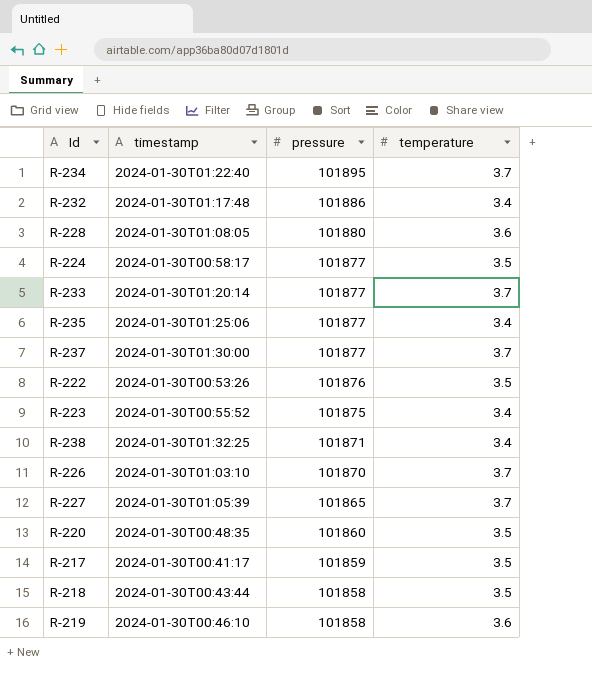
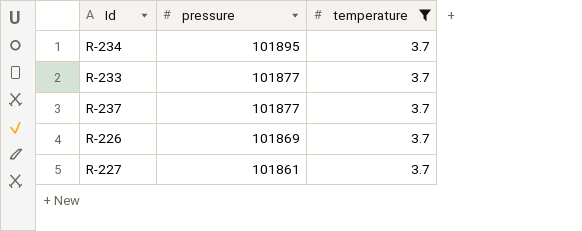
filter: none -> temperature = 3.7
column timestamp | position: 2 -> none
R-226 | pressure: 101870 -> 101869
R-227 | pressure: 101865 -> 101861

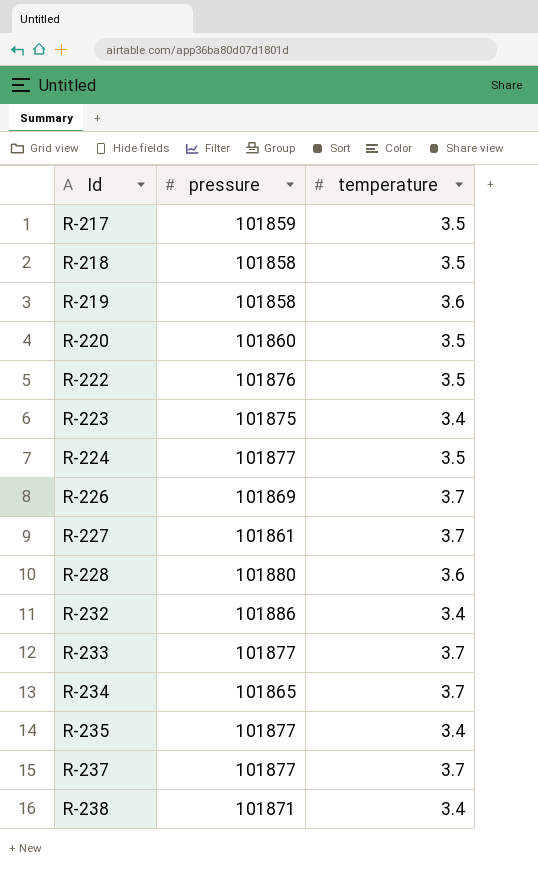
filter: temperature = 3.7 -> none
row order: pressure descending -> Id ascending
R-234 | pressure: 101895 -> 101865

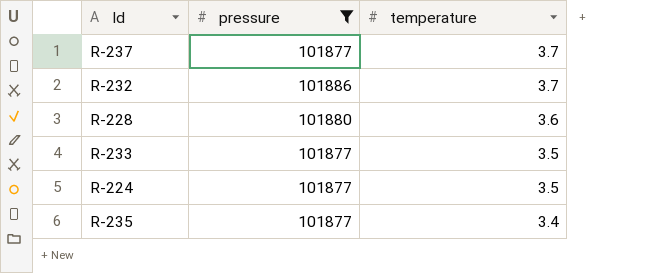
filter: none -> pressure >= 101877
row order: Id ascending -> temperature descending
R-232 | temperature: 3.4 -> 3.7
R-233 | temperature: 3.7 -> 3.5

